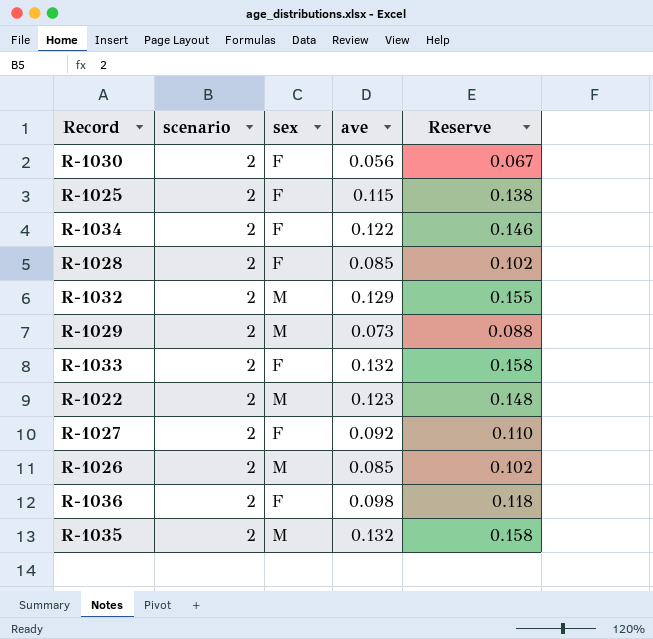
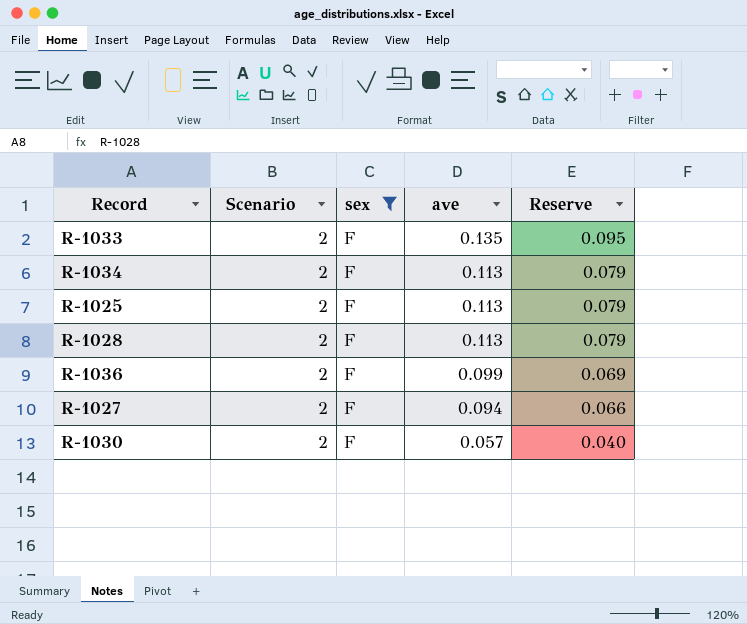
filter: none -> sex = F
row order: none -> ave descending
column name: scenario -> Scenario
column Reserve | formula: [ave] * 1.2 -> [ave] * 0.7
R-1033 | ave: 0.132 -> 0.135
R-1034 | ave: 0.122 -> 0.113
R-1025 | ave: 0.115 -> 0.113
R-1028 | ave: 0.085 -> 0.113
R-1036 | ave: 0.098 -> 0.099
R-1027 | ave: 0.092 -> 0.094
R-1030 | ave: 0.056 -> 0.057

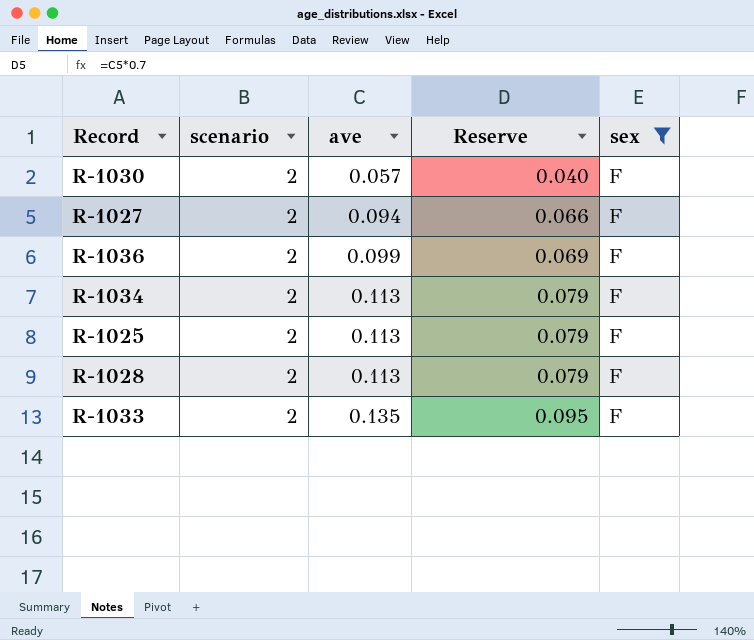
row order: ave descending -> ave ascending
column name: Scenario -> scenario
column sex | position: 3 -> 5

